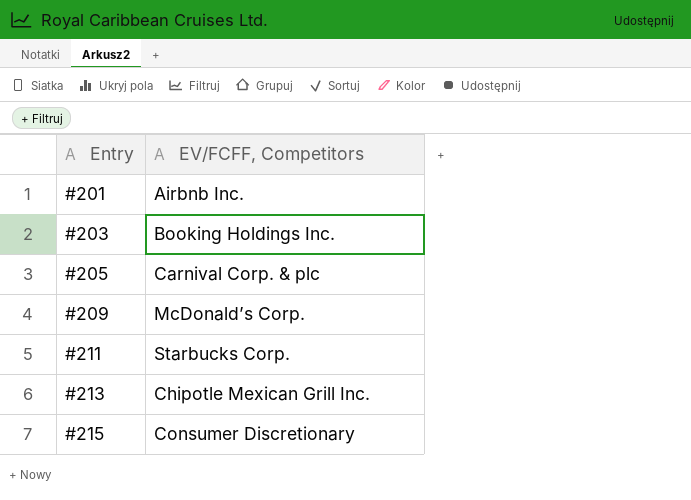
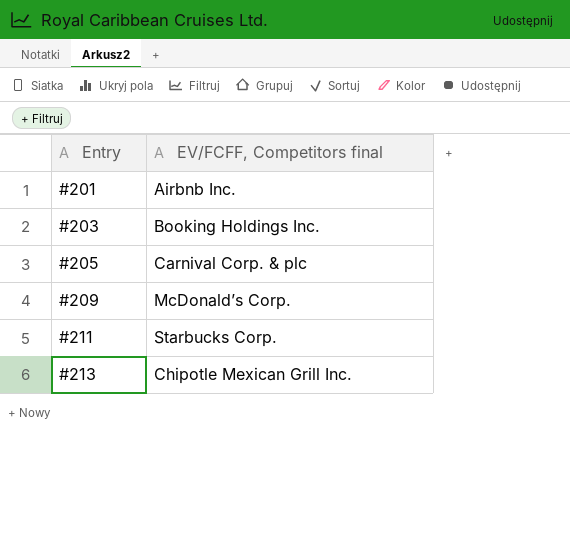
column name: EV/FCFF, Competitors -> EV/FCFF, Competitors final
row #215: Consumer Discretionary -> none

